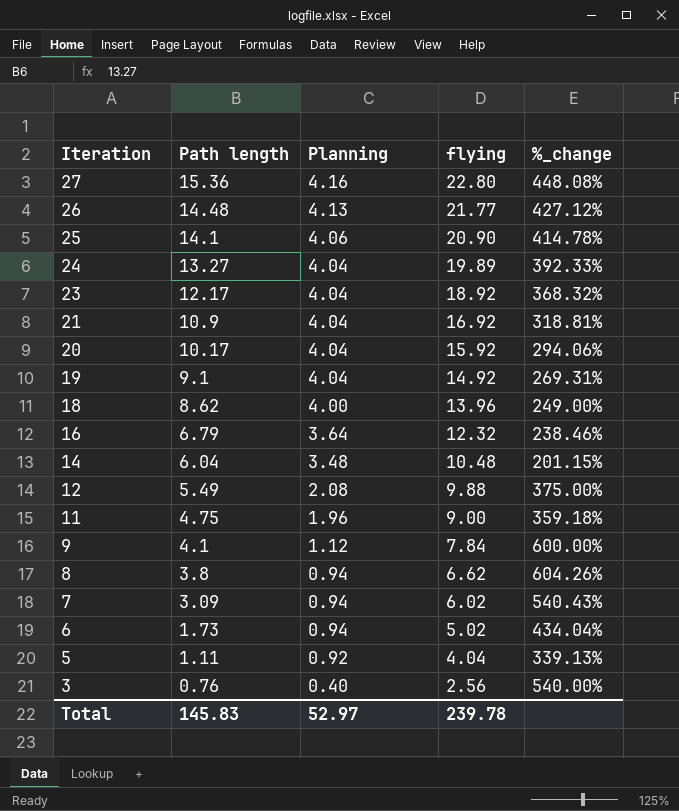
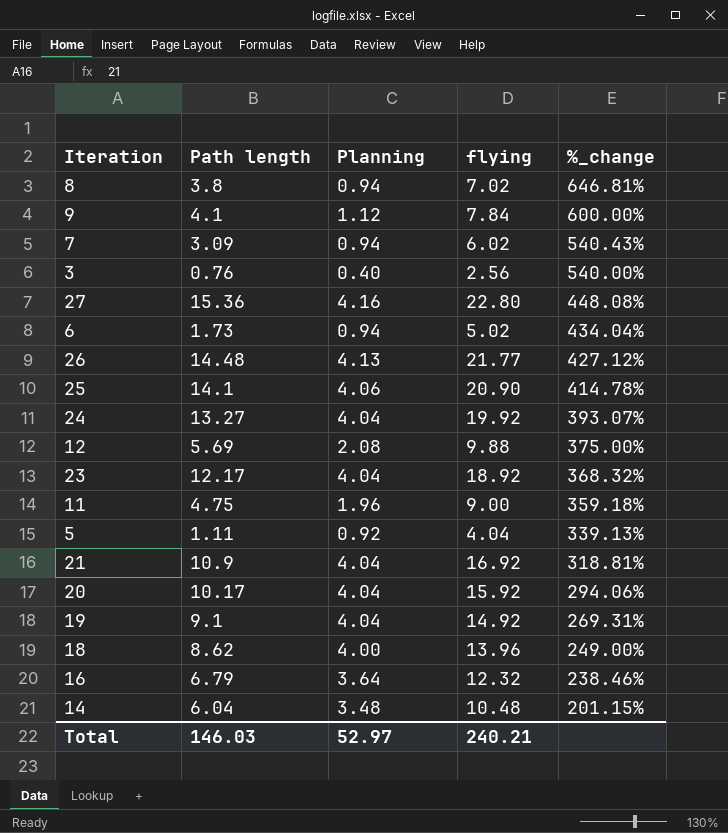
row order: Iteration descending -> %_change descending
8 | flying: 6.62 -> 7.02
8 | %_change: 604.26% -> 646.81%
24 | flying: 19.89 -> 19.92
24 | %_change: 392.33% -> 393.07%
12 | Path length: 5.49 -> 5.69
Total | Path length: 145.83 -> 146.03
Total | flying: 239.78 -> 240.21

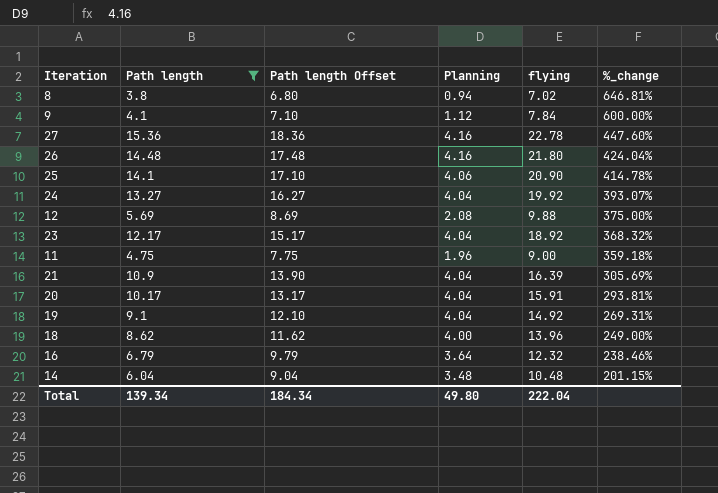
filter: none -> Path length >= 3.8
column Path length Offset | formula: none -> [Path length] + 3
27 | flying: 22.80 -> 22.78
27 | %_change: 448.08% -> 447.60%
26 | Planning: 4.13 -> 4.16
26 | flying: 21.77 -> 21.80
26 | %_change: 427.12% -> 424.04%
21 | flying: 16.92 -> 16.39
21 | %_change: 318.81% -> 305.69%
20 | flying: 15.92 -> 15.91
20 | %_change: 294.06% -> 293.81%
Total | Path length: 146.03 -> 139.34
Total | Planning: 52.97 -> 49.80
Total | flying: 240.21 -> 222.04

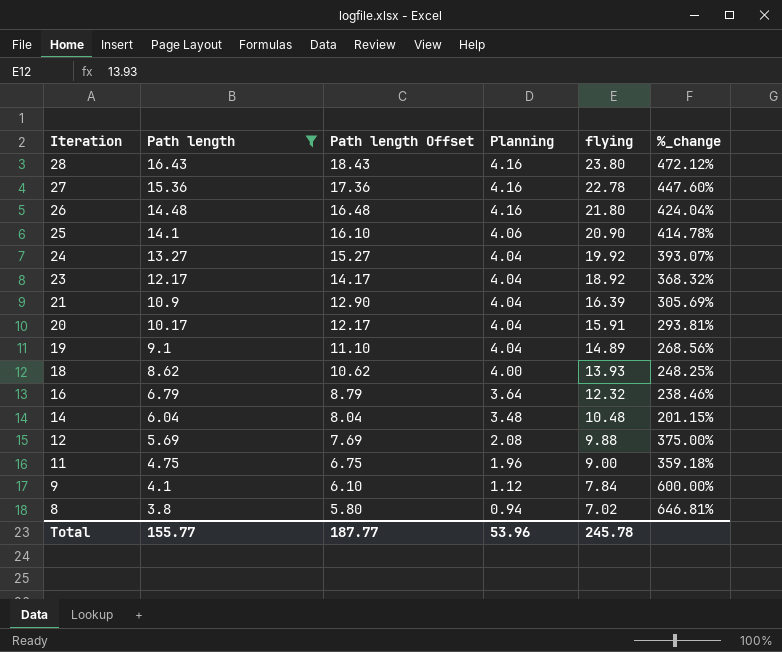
row order: %_change descending -> Iteration descending
column Path length Offset | formula: [Path length] + 3 -> [Path length] + 2
row 28: none -> 16.43 | 18.43 | 4.16 | 23.80 | 472.12%
19 | flying: 14.92 -> 14.89
19 | %_change: 269.31% -> 268.56%
18 | flying: 13.96 -> 13.93
18 | %_change: 249.00% -> 248.25%
Total | Path length: 139.34 -> 155.77
Total | Path length Offset: 184.34 -> 187.77
Total | Planning: 49.80 -> 53.96
Total | flying: 222.04 -> 245.78

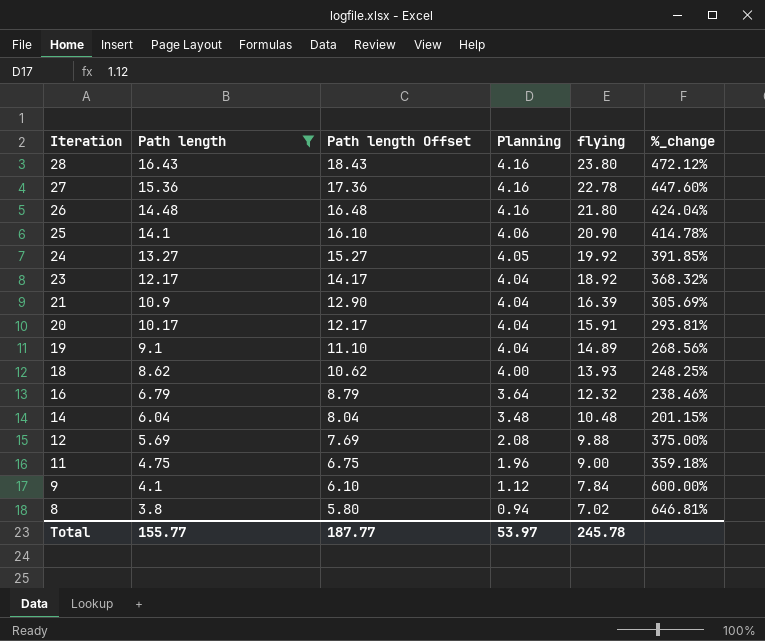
24 | Planning: 4.04 -> 4.05
24 | %_change: 393.07% -> 391.85%
Total | Planning: 53.96 -> 53.97

